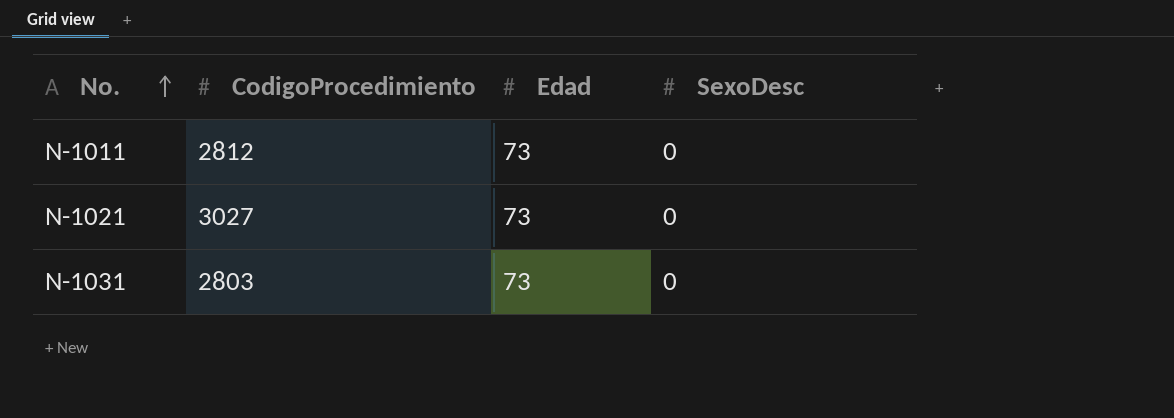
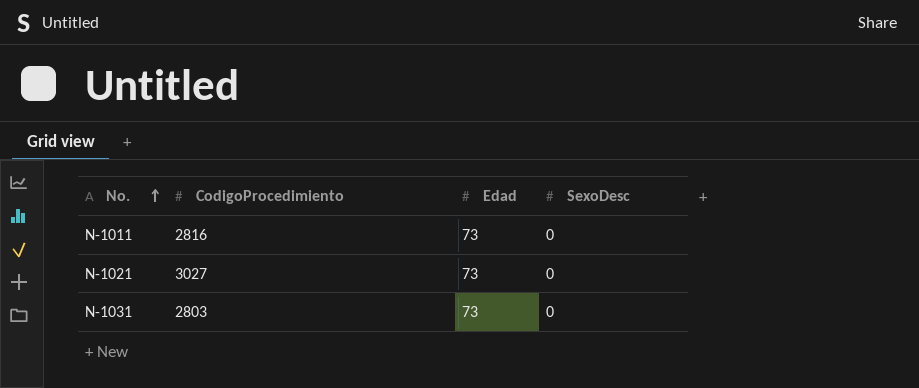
N-1011 | CodigoProcedimiento: 2812 -> 2816

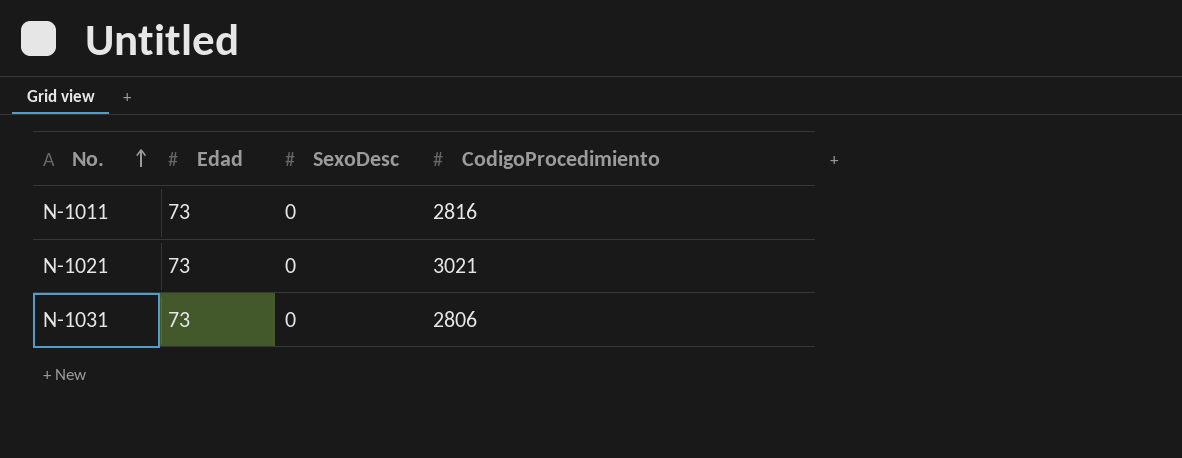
column CodigoProcedimiento | position: 2 -> 4
N-1021 | CodigoProcedimiento: 3027 -> 3021
N-1031 | CodigoProcedimiento: 2803 -> 2806

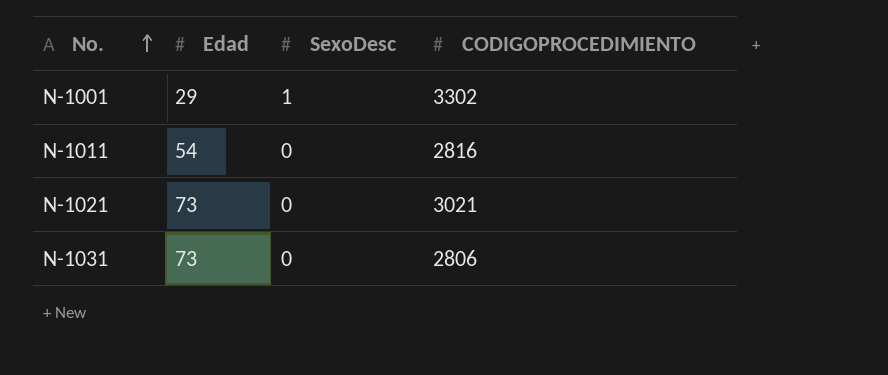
column name: CodigoProcedimiento -> CODIGOPROCEDIMIENTO
row N-1001: none -> 29 | 1 | 3302
N-1011 | Edad: 73 -> 54

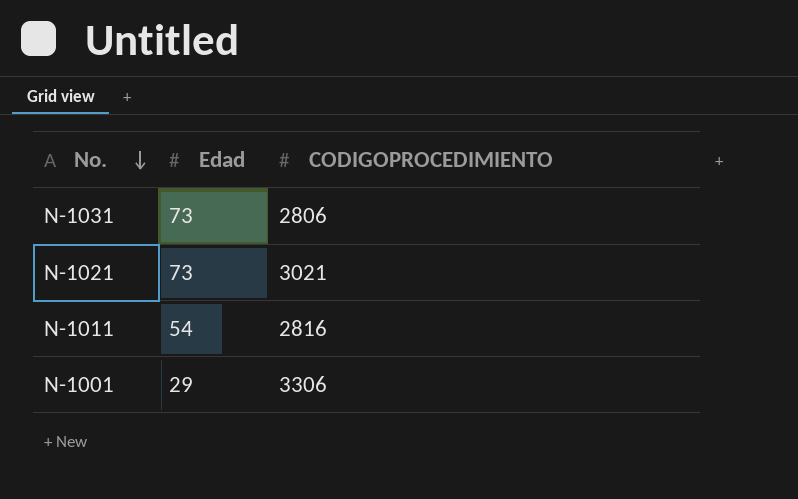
row order: No. ascending -> No. descending
column SexoDesc | position: 3 -> none
N-1001 | CODIGOPROCEDIMIENTO: 3302 -> 3306

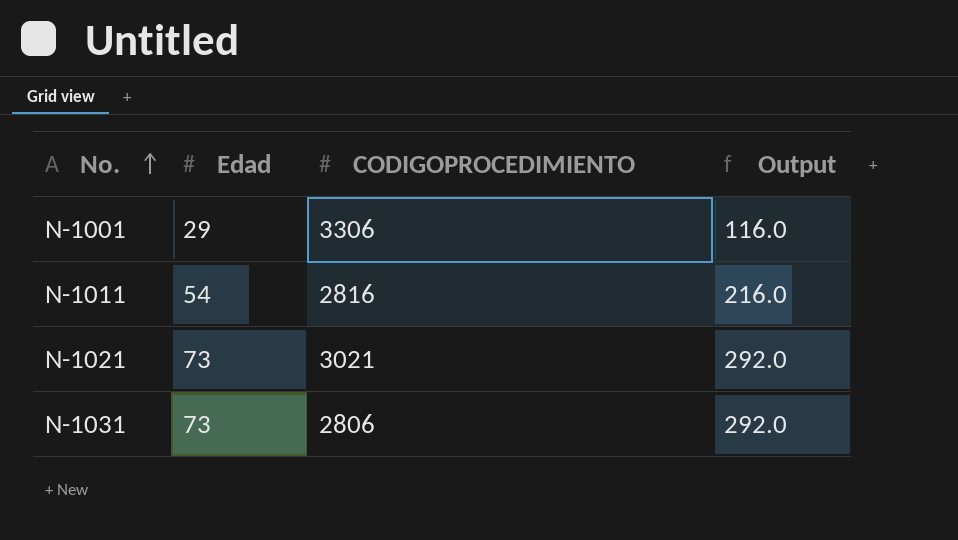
row order: No. descending -> No. ascending
column Output | formula: none -> [Edad] * 4

